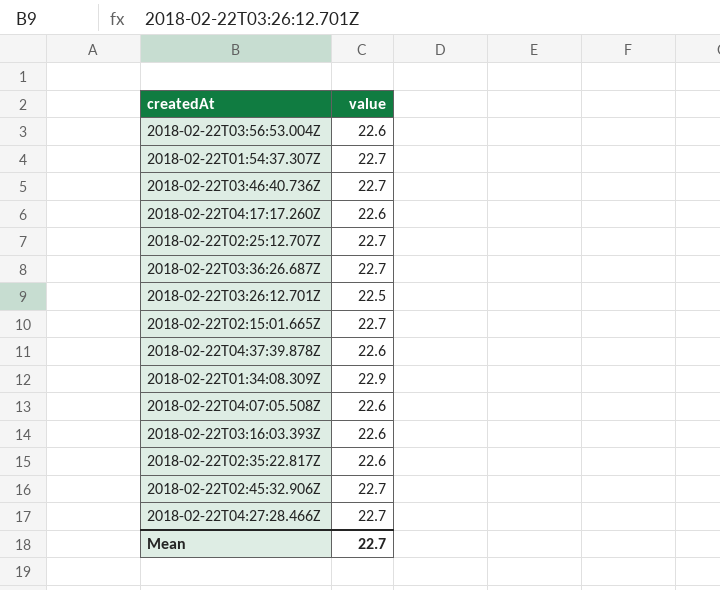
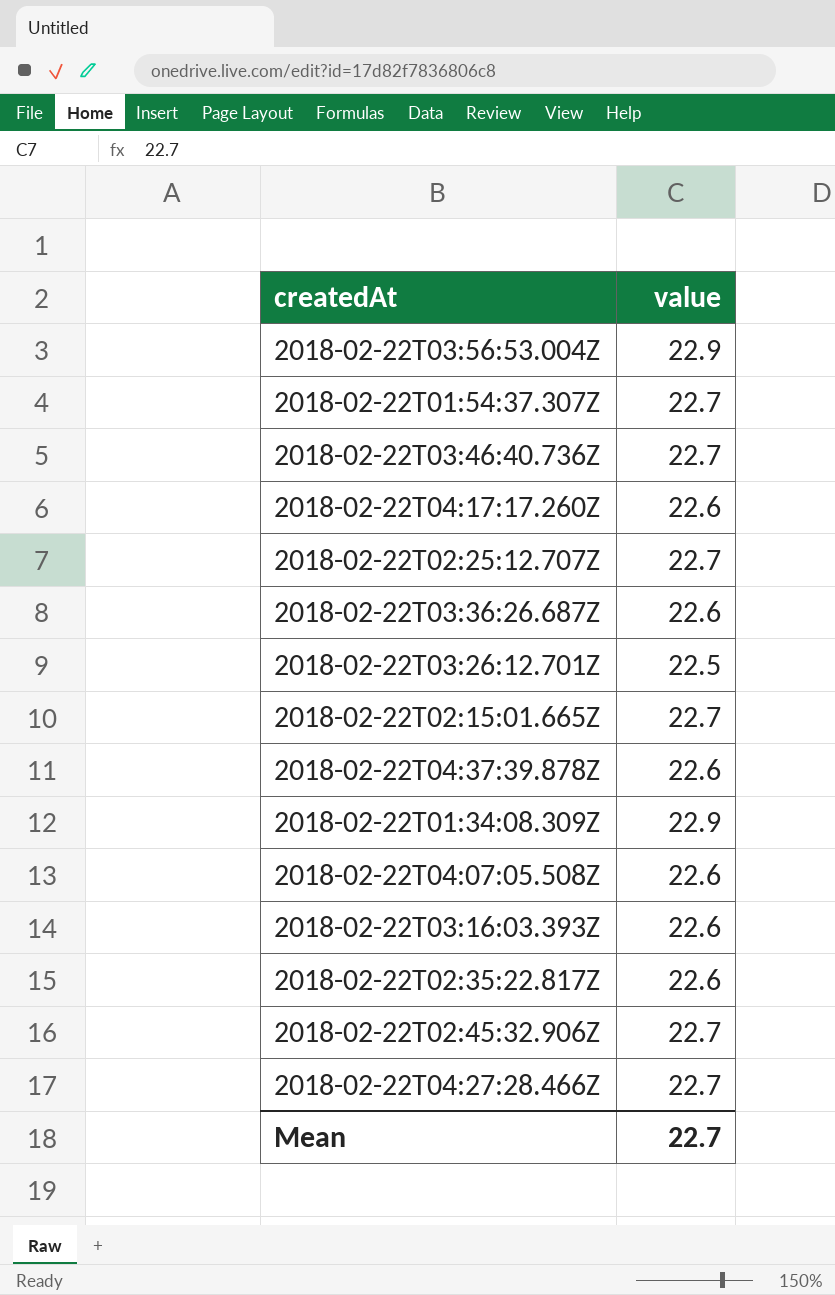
2018-02-22T03:56:53.004Z | value: 22.6 -> 22.9
2018-02-22T03:36:26.687Z | value: 22.7 -> 22.6

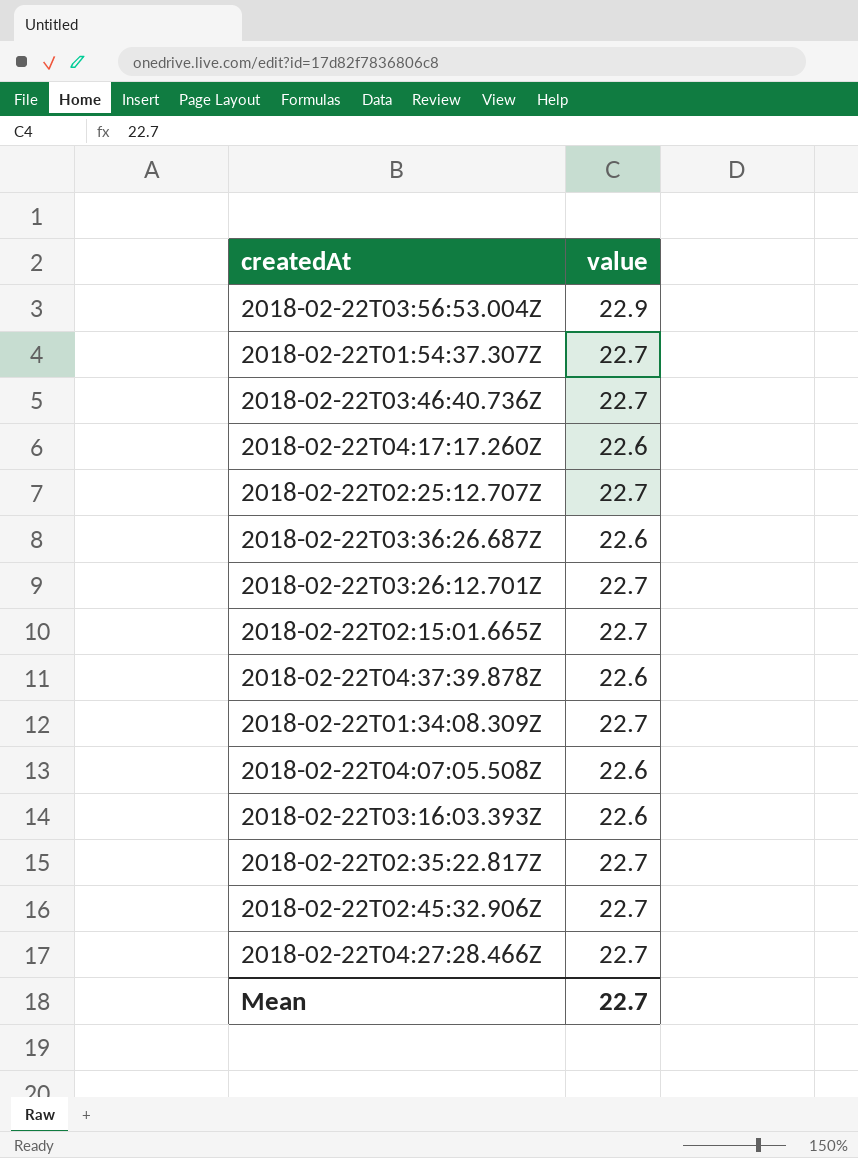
2018-02-22T03:26:12.701Z | value: 22.5 -> 22.7
2018-02-22T01:34:08.309Z | value: 22.9 -> 22.7
2018-02-22T02:35:22.817Z | value: 22.6 -> 22.7

